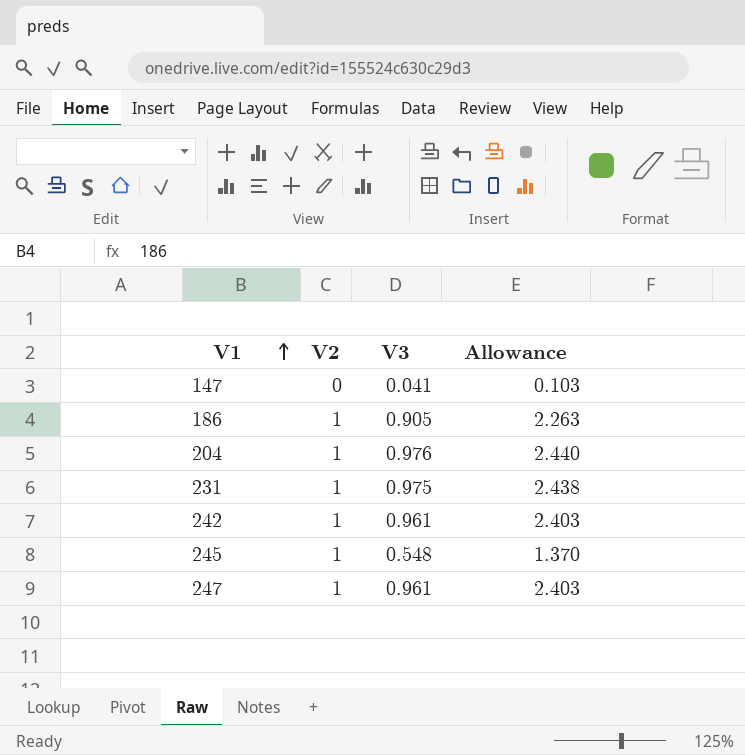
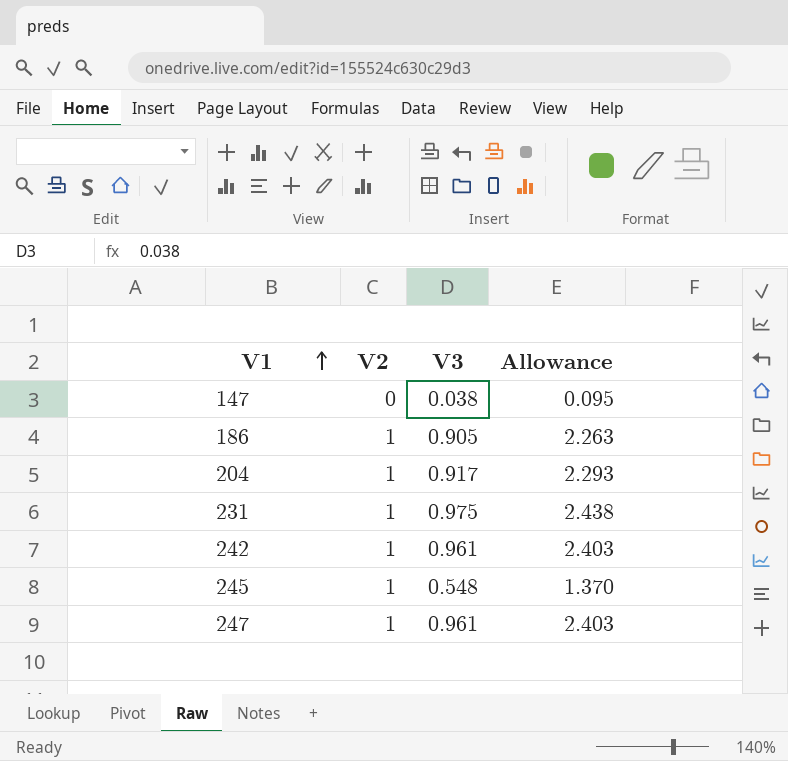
147 | V3: 0.041 -> 0.038
147 | Allowance: 0.103 -> 0.095
204 | V3: 0.976 -> 0.917
204 | Allowance: 2.440 -> 2.293

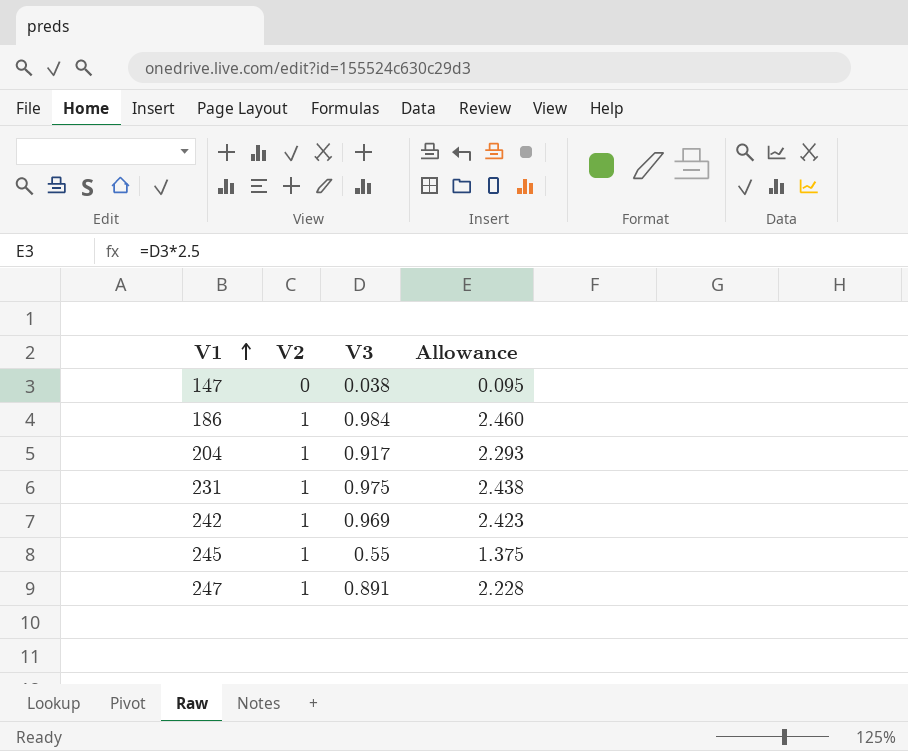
186 | V3: 0.905 -> 0.984
186 | Allowance: 2.263 -> 2.460
242 | V3: 0.961 -> 0.969
242 | Allowance: 2.403 -> 2.423
245 | V3: 0.548 -> 0.55
245 | Allowance: 1.370 -> 1.375
247 | V3: 0.961 -> 0.891
247 | Allowance: 2.403 -> 2.228

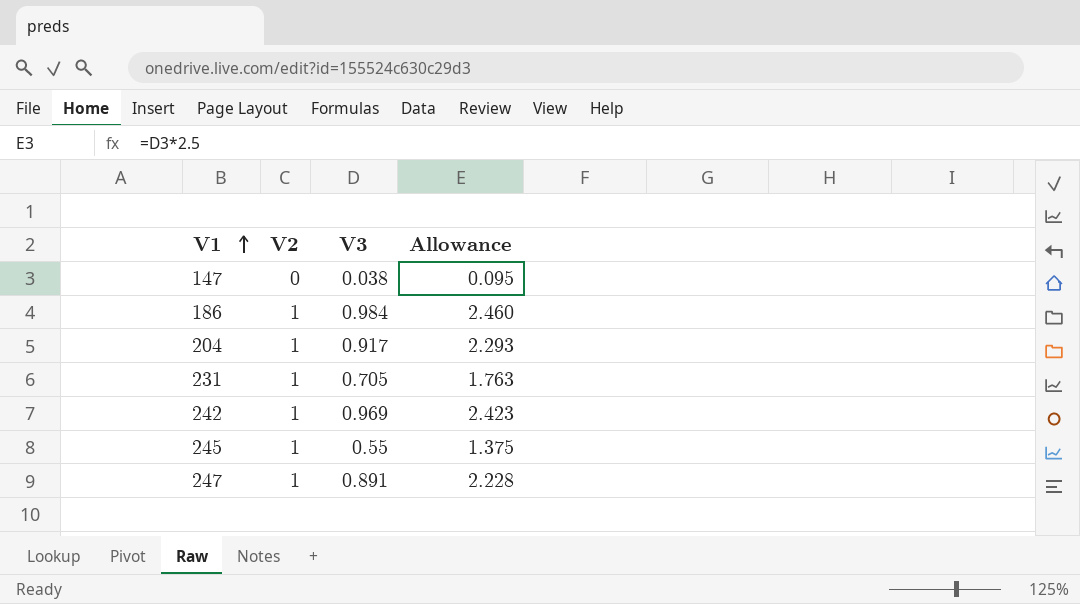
231 | V3: 0.975 -> 0.705
231 | Allowance: 2.438 -> 1.763

